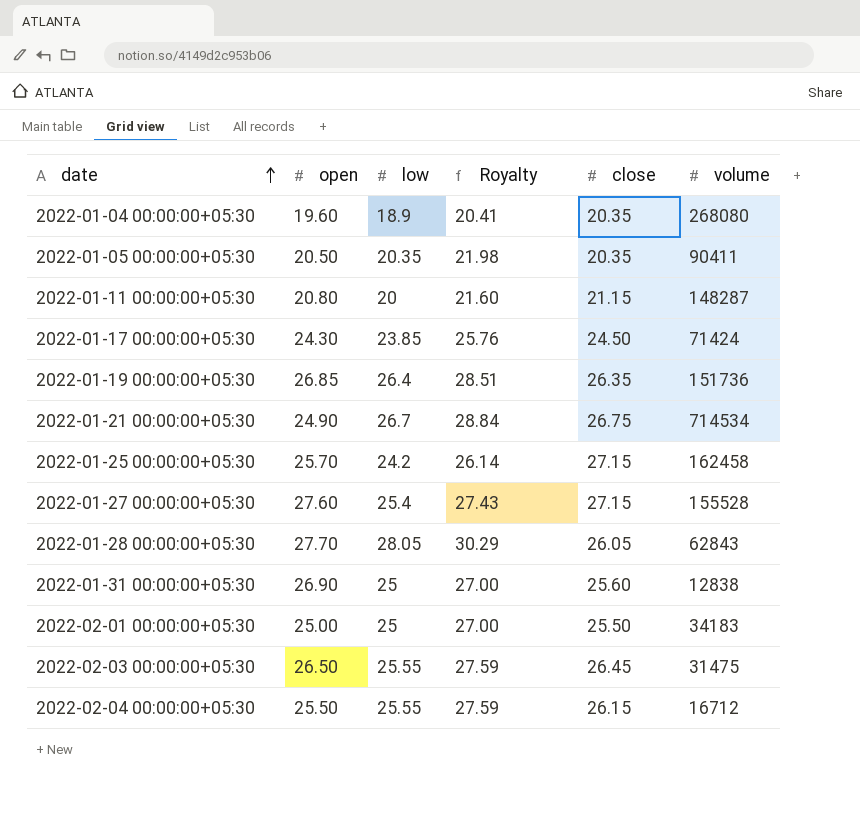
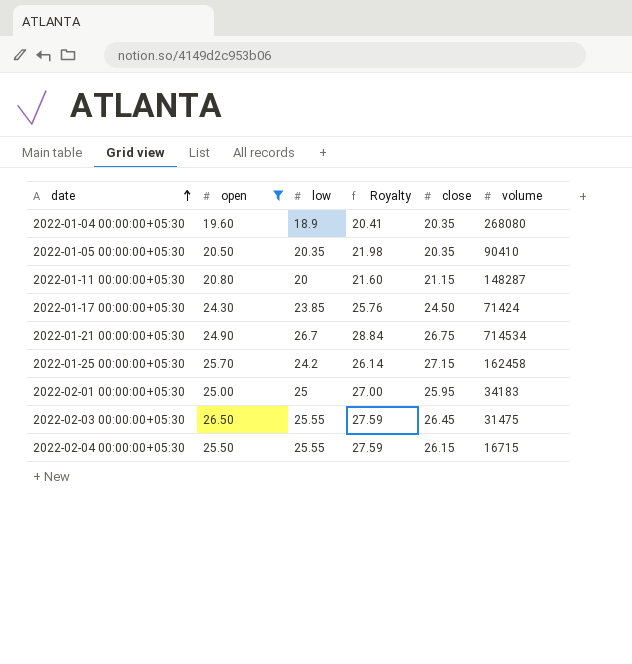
filter: none -> open <= 26.50
2022-01-05 00:00:00+05:30 | volume: 90411 -> 90410
2022-02-01 00:00:00+05:30 | close: 25.50 -> 25.95
2022-02-04 00:00:00+05:30 | volume: 16712 -> 16715

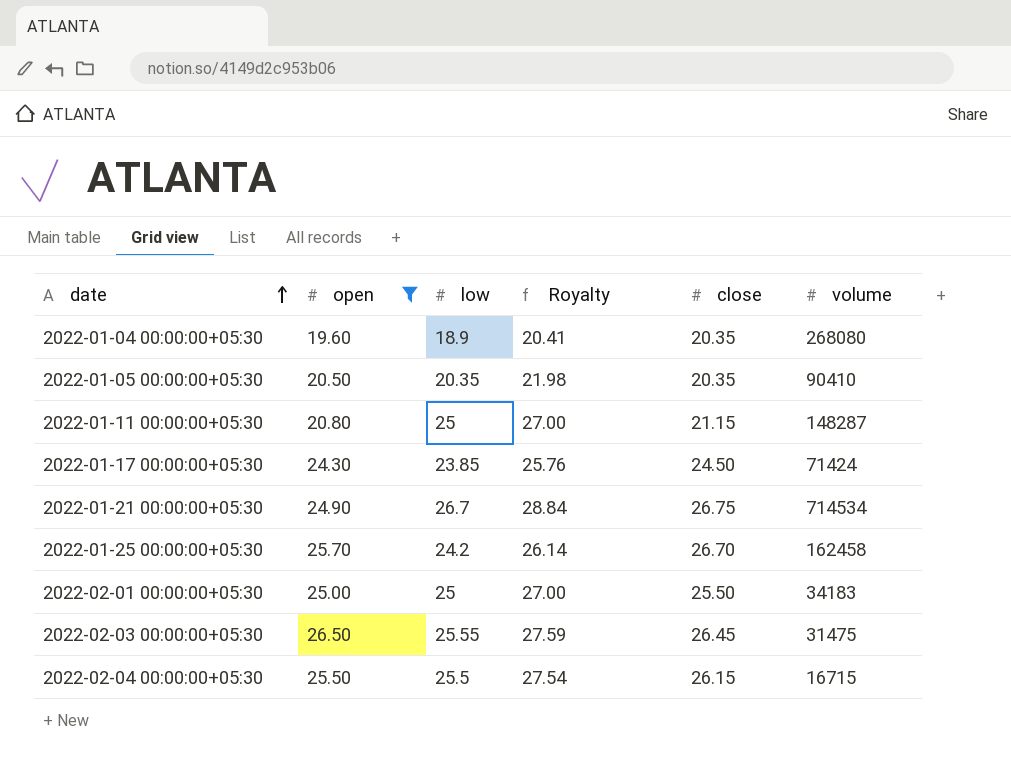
2022-01-11 00:00:00+05:30 | low: 20 -> 25
2022-01-11 00:00:00+05:30 | Royalty: 21.60 -> 27.00
2022-01-25 00:00:00+05:30 | close: 27.15 -> 26.70
2022-02-01 00:00:00+05:30 | close: 25.95 -> 25.50
2022-02-04 00:00:00+05:30 | low: 25.55 -> 25.5
2022-02-04 00:00:00+05:30 | Royalty: 27.59 -> 27.54

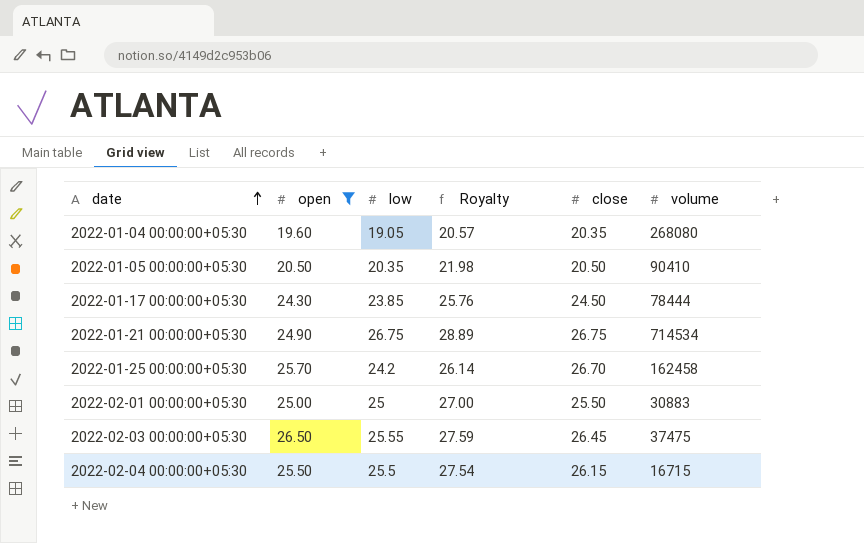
row 2022-01-11 00:00:00+05:30: 20.80 | 25 | 27.00 | 21.15 | 148287 -> none
2022-01-04 00:00:00+05:30 | low: 18.9 -> 19.05
2022-01-04 00:00:00+05:30 | Royalty: 20.41 -> 20.57
2022-01-05 00:00:00+05:30 | close: 20.35 -> 20.50
2022-01-17 00:00:00+05:30 | volume: 71424 -> 78444
2022-01-21 00:00:00+05:30 | low: 26.7 -> 26.75
2022-01-21 00:00:00+05:30 | Royalty: 28.84 -> 28.89
2022-02-01 00:00:00+05:30 | volume: 34183 -> 30883
2022-02-03 00:00:00+05:30 | volume: 31475 -> 37475

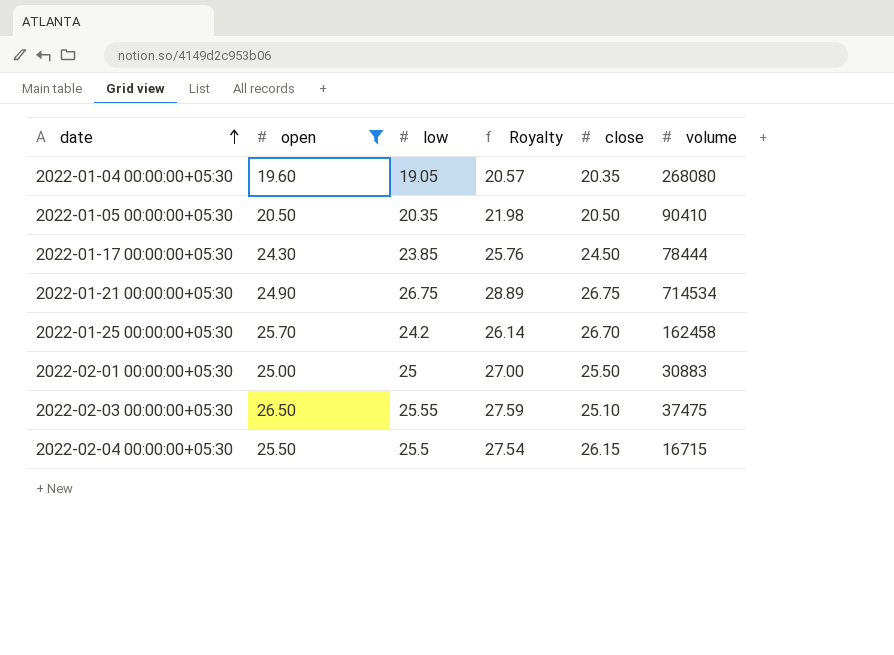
2022-02-03 00:00:00+05:30 | close: 26.45 -> 25.10

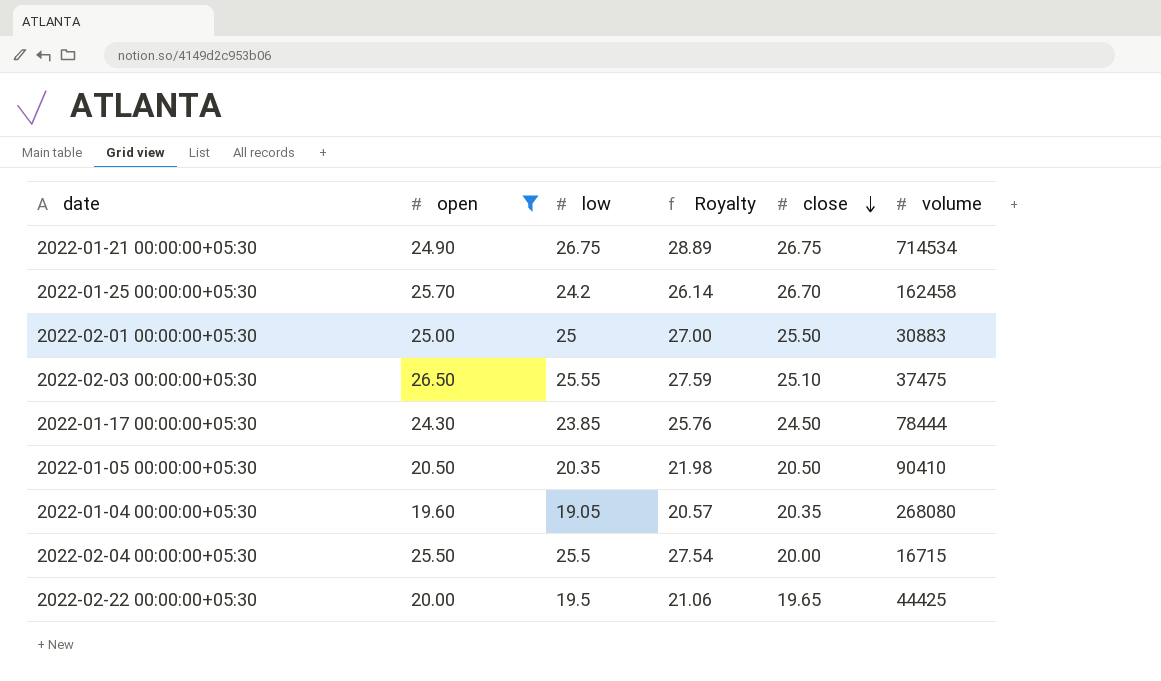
row order: date ascending -> close descending
2022-02-04 00:00:00+05:30 | close: 26.15 -> 20.00
row 2022-02-22 00:00:00+05:30: none -> 20.00 | 19.5 | 21.06 | 19.65 | 44425

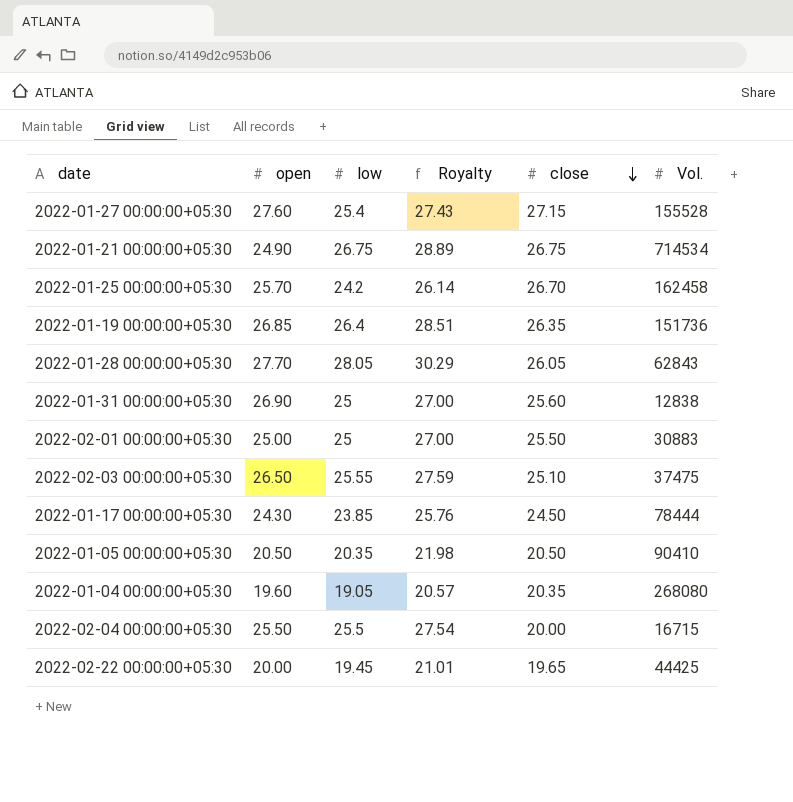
filter: open <= 26.50 -> none
column name: volume -> Vol.
2022-02-22 00:00:00+05:30 | low: 19.5 -> 19.45
2022-02-22 00:00:00+05:30 | Royalty: 21.06 -> 21.01

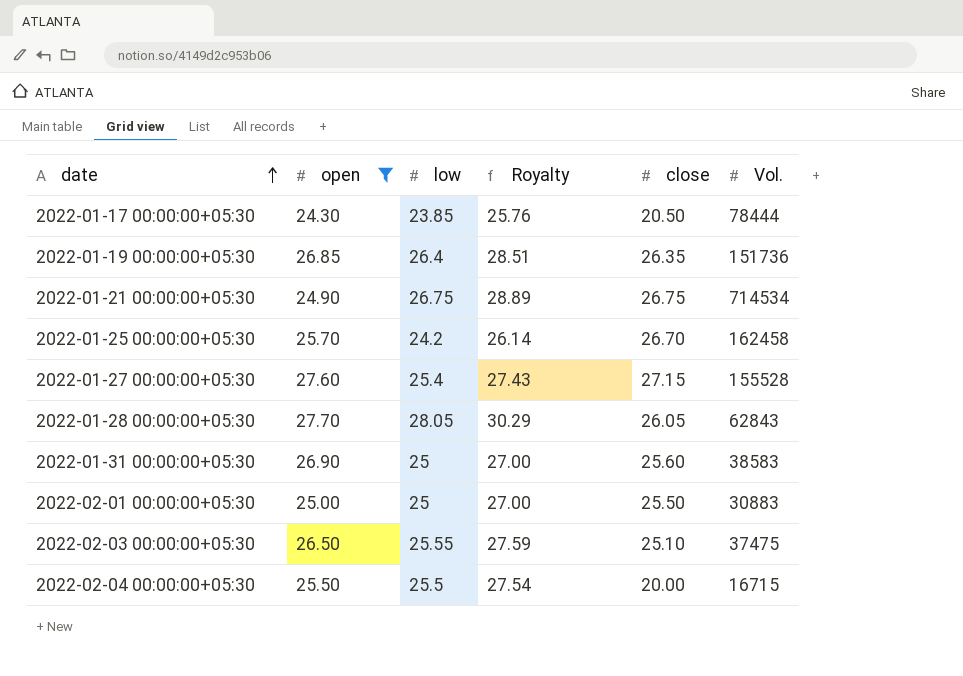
filter: none -> open >= 24.30
row order: close descending -> date ascending
2022-01-17 00:00:00+05:30 | close: 24.50 -> 20.50
2022-01-31 00:00:00+05:30 | Vol.: 12838 -> 38583

